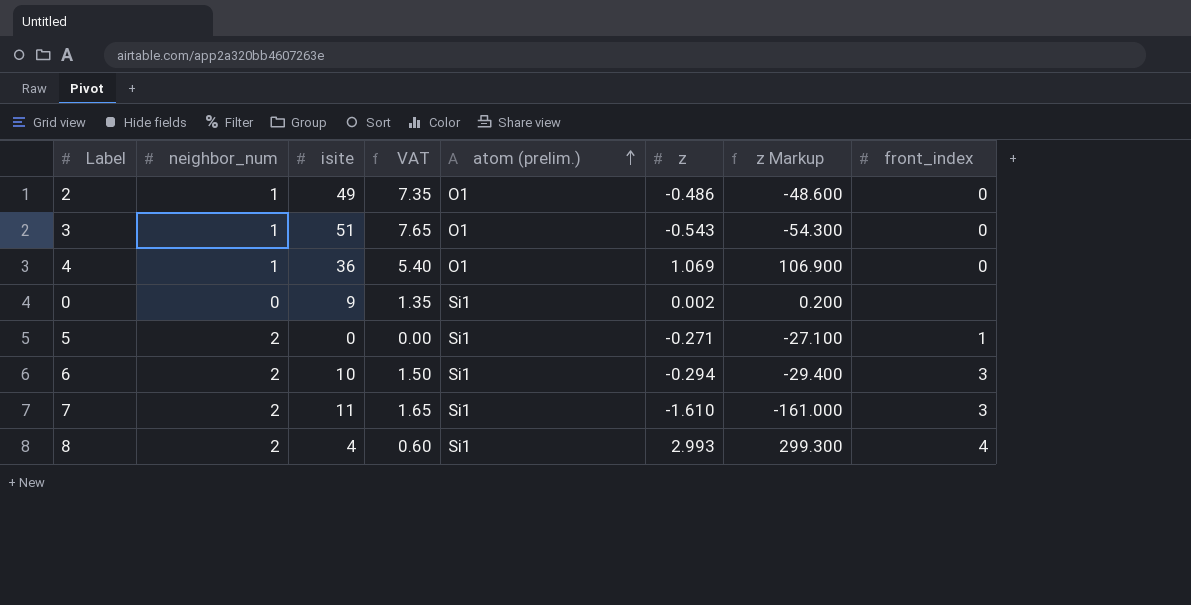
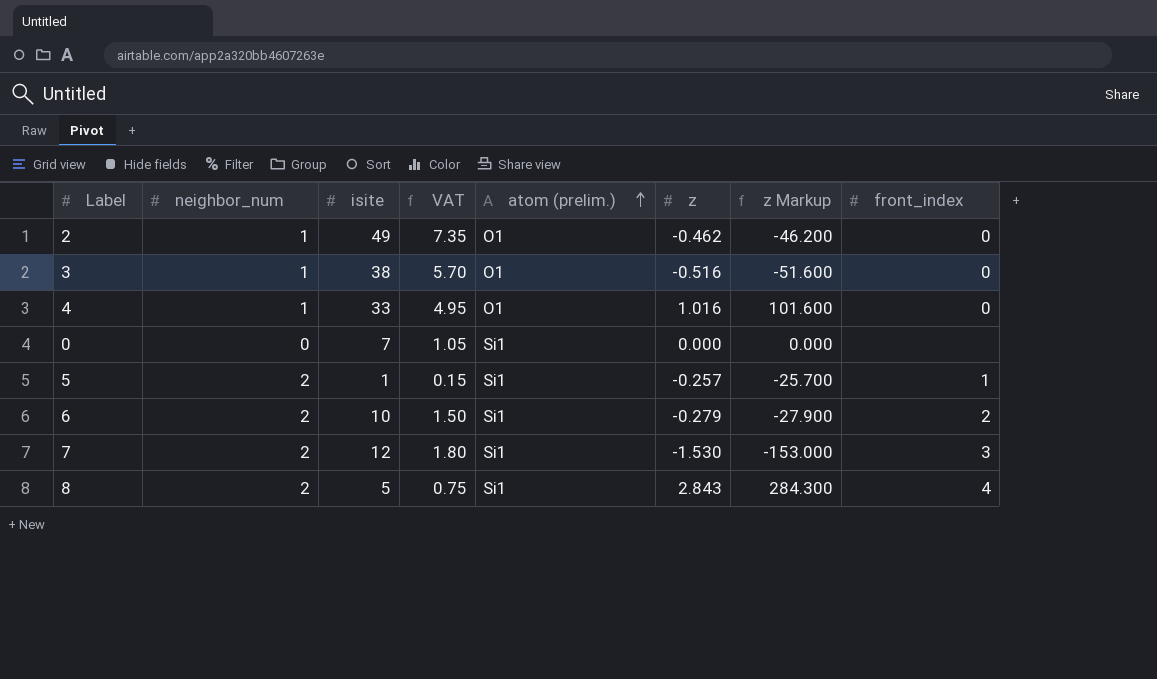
2 | z: -0.486 -> -0.462
2 | z Markup: -48.600 -> -46.200
3 | isite: 51 -> 38
3 | VAT: 7.65 -> 5.70
3 | z: -0.543 -> -0.516
3 | z Markup: -54.300 -> -51.600
4 | isite: 36 -> 33
4 | VAT: 5.40 -> 4.95
4 | z: 1.069 -> 1.016
4 | z Markup: 106.900 -> 101.600
0 | isite: 9 -> 7
0 | VAT: 1.35 -> 1.05
0 | z: 0.002 -> 0.000
0 | z Markup: 0.200 -> 0.000
5 | isite: 0 -> 1
5 | VAT: 0.00 -> 0.15
5 | z: -0.271 -> -0.257
5 | z Markup: -27.100 -> -25.700
6 | z: -0.294 -> -0.279
6 | z Markup: -29.400 -> -27.900
6 | front_index: 3 -> 2
7 | isite: 11 -> 12
7 | VAT: 1.65 -> 1.80
7 | z: -1.610 -> -1.530
7 | z Markup: -161.000 -> -153.000
8 | isite: 4 -> 5
8 | VAT: 0.60 -> 0.75
8 | z: 2.993 -> 2.843
8 | z Markup: 299.300 -> 284.300

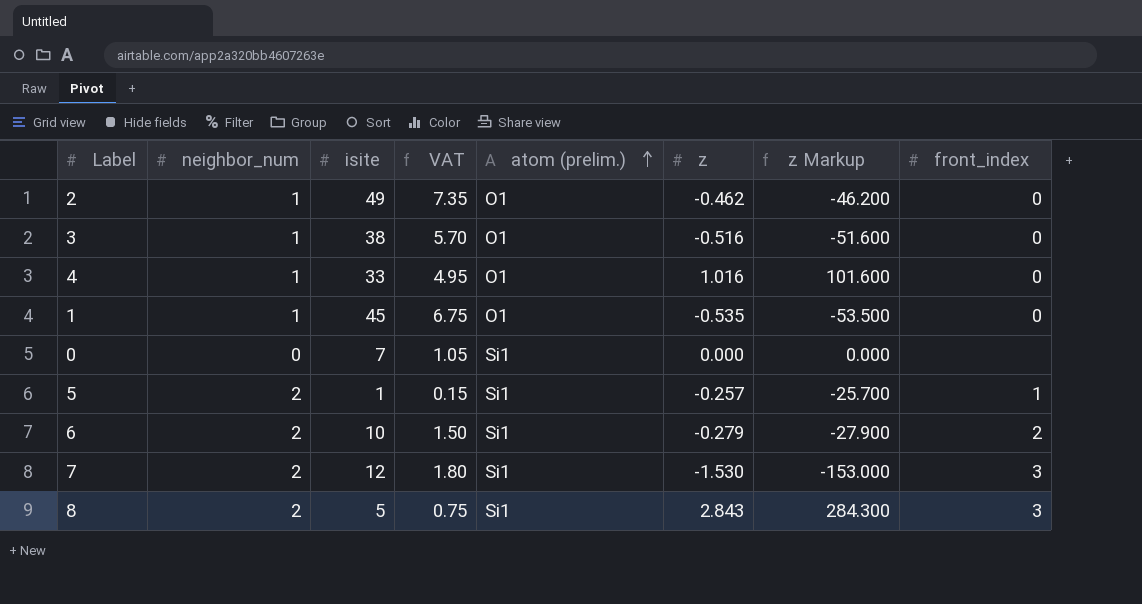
row 1: none -> 1 | 45 | 6.75 | O1 | -0.535 | -53.500 | 0
8 | front_index: 4 -> 3

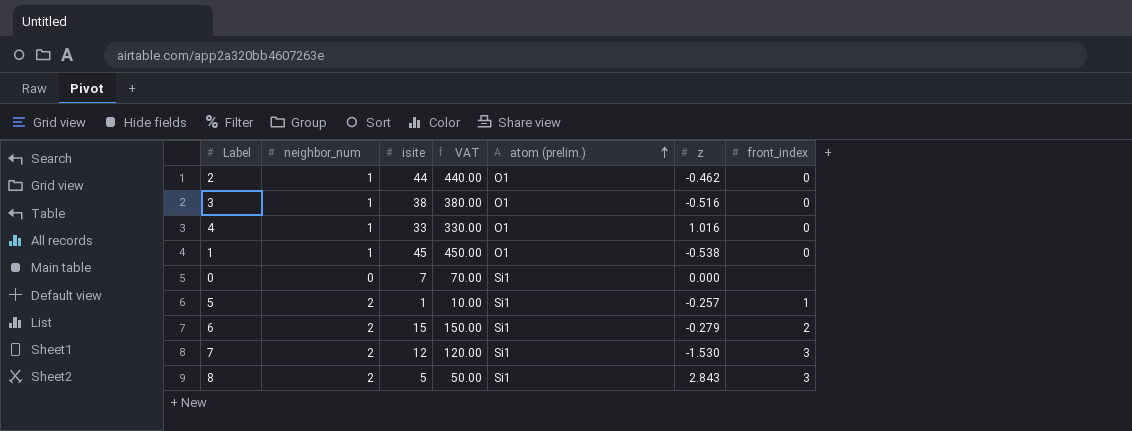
column z Markup | formula: [z] * 100 -> none
column VAT | formula: [isite] * 0.15 -> [isite] * 10
2 | isite: 49 -> 44
1 | z: -0.535 -> -0.538
6 | isite: 10 -> 15

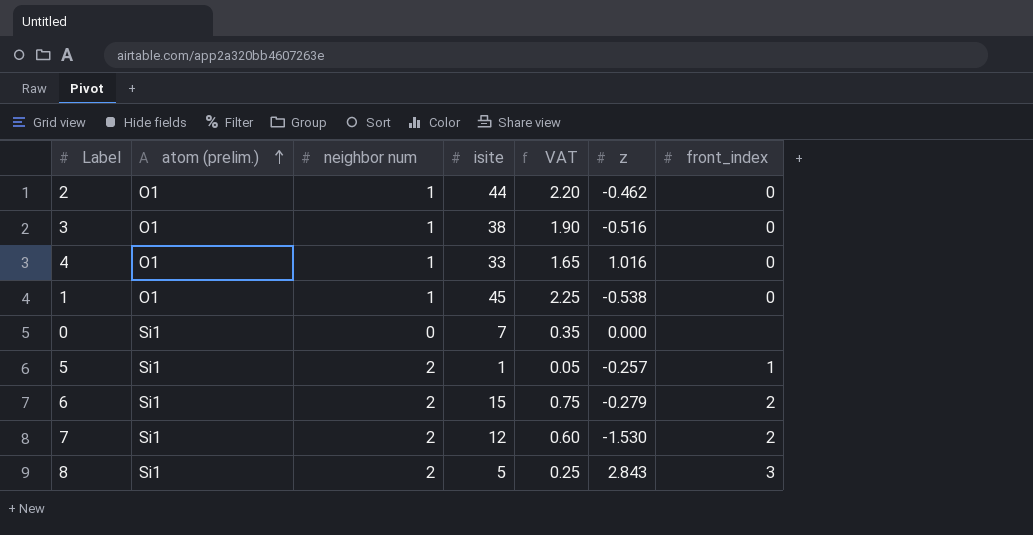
column atom (prelim.) | position: 5 -> 2
column name: neighbor_num -> neighbor num
column VAT | formula: [isite] * 10 -> [isite] * 0.05
7 | front_index: 3 -> 2

